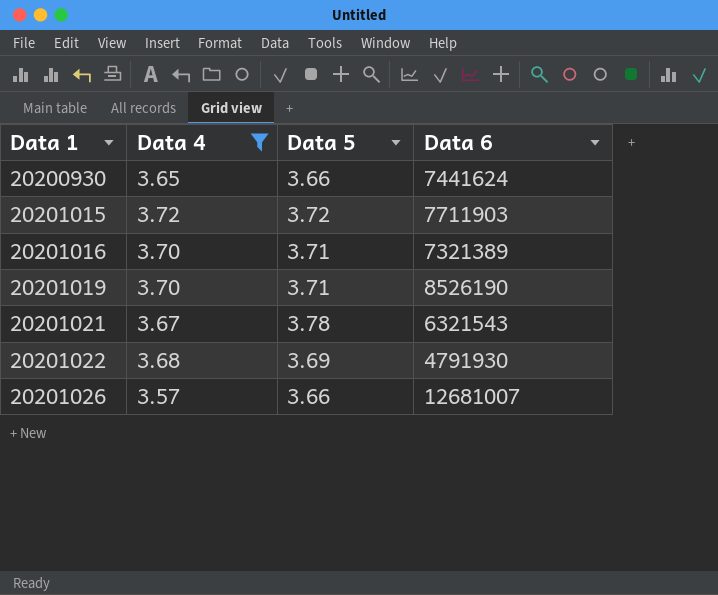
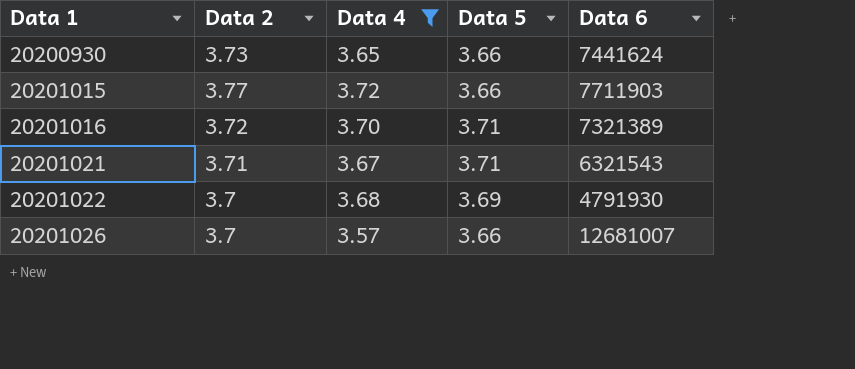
column Data 2 | position: none -> 2
row 20201019: 3.70 | 3.71 | 8526190 -> none
20201015 | Data 5: 3.72 -> 3.66
20201021 | Data 5: 3.78 -> 3.71

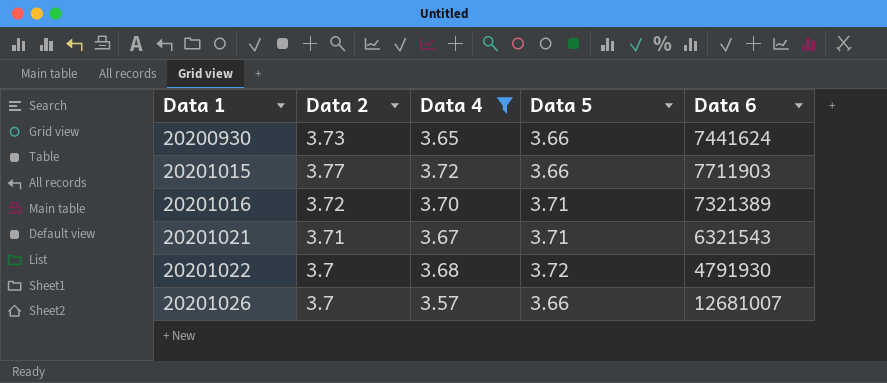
20201022 | Data 5: 3.69 -> 3.72

